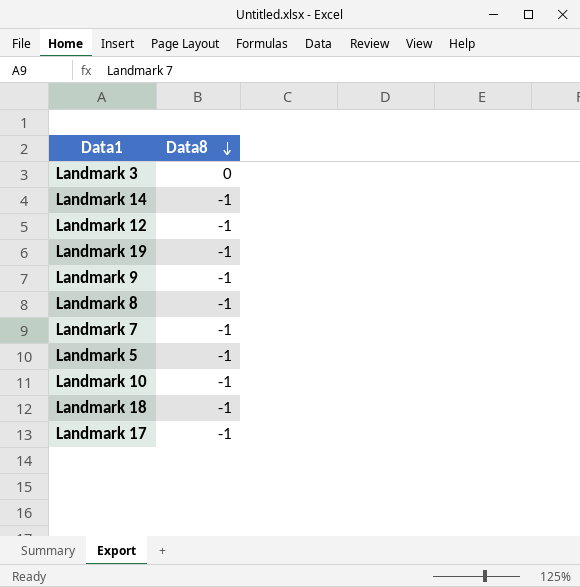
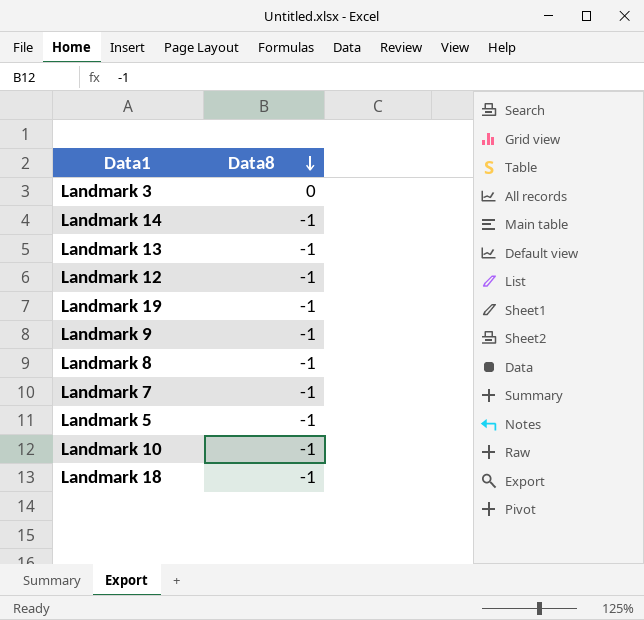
row Landmark 17: -1 -> none
row Landmark 13: none -> -1

